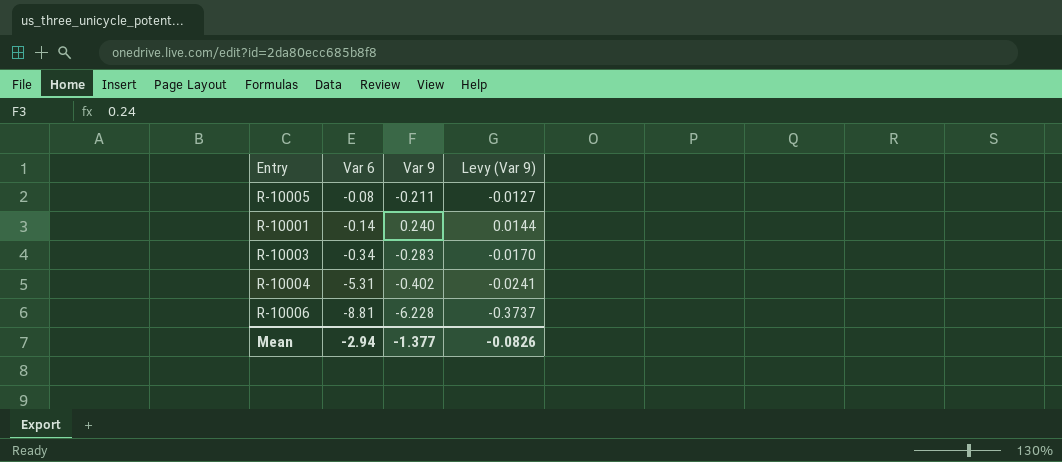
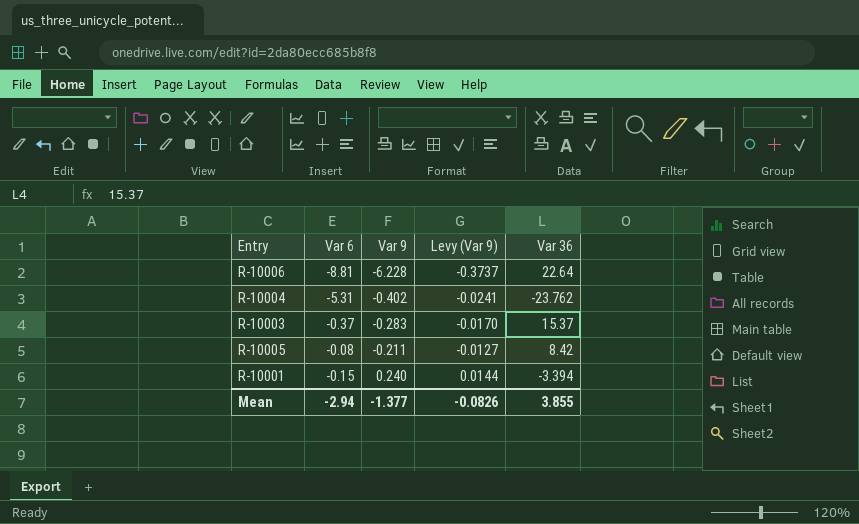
row order: Var 6 descending -> Var 9 ascending
column Var 36 | position: none -> 5
R-10003 | Var 6: -0.34 -> -0.37
R-10001 | Var 6: -0.14 -> -0.15

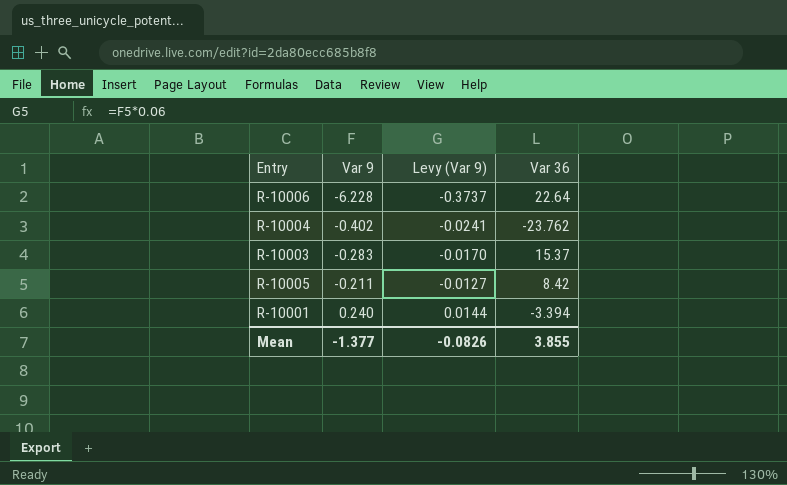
column Var 6 | position: 2 -> none

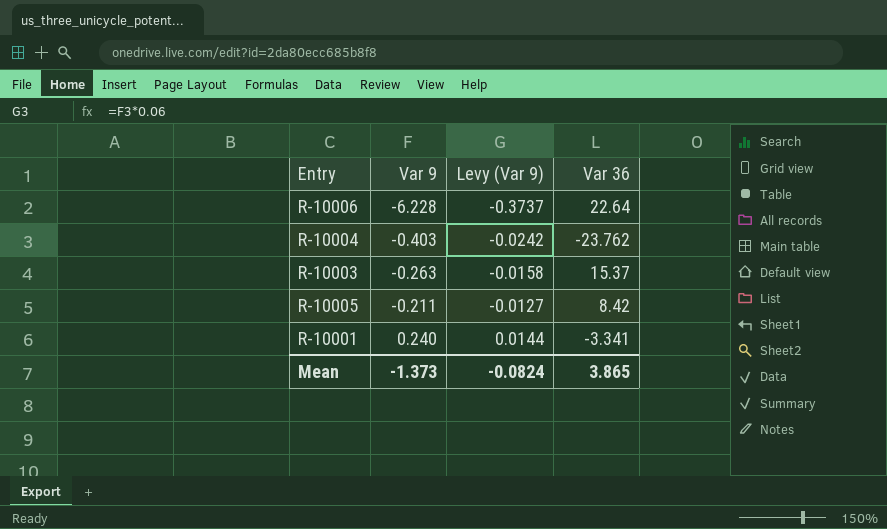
R-10004 | Var 9: -0.402 -> -0.403
R-10004 | Levy (Var 9): -0.0241 -> -0.0242
R-10003 | Var 9: -0.283 -> -0.263
R-10003 | Levy (Var 9): -0.0170 -> -0.0158
R-10001 | Var 36: -3.394 -> -3.341
Mean | Var 9: -1.377 -> -1.373
Mean | Levy (Var 9): -0.0826 -> -0.0824
Mean | Var 36: 3.855 -> 3.865

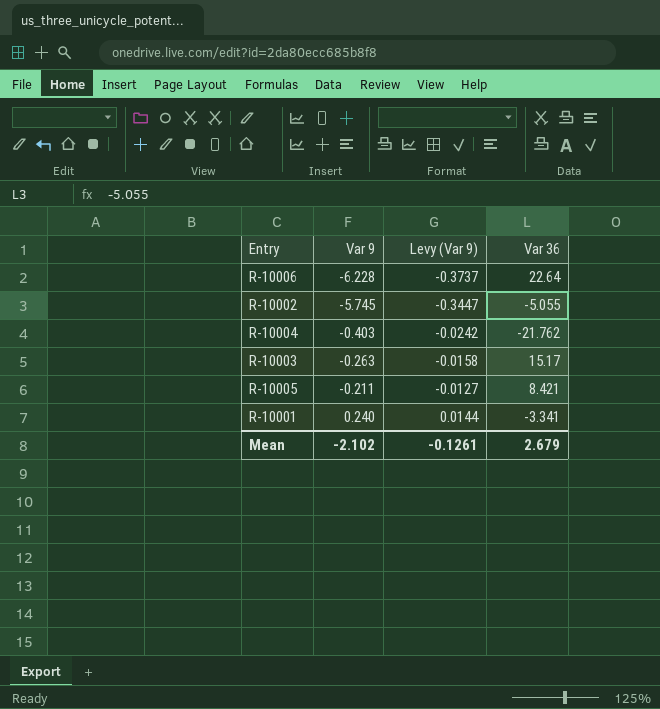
row R-10002: none -> -5.745 | -0.3447 | -5.055
R-10004 | Var 36: -23.762 -> -21.762
R-10003 | Var 36: 15.37 -> 15.17
R-10005 | Var 36: 8.42 -> 8.421
Mean | Var 9: -1.373 -> -2.102
Mean | Levy (Var 9): -0.0824 -> -0.1261
Mean | Var 36: 3.865 -> 2.679

